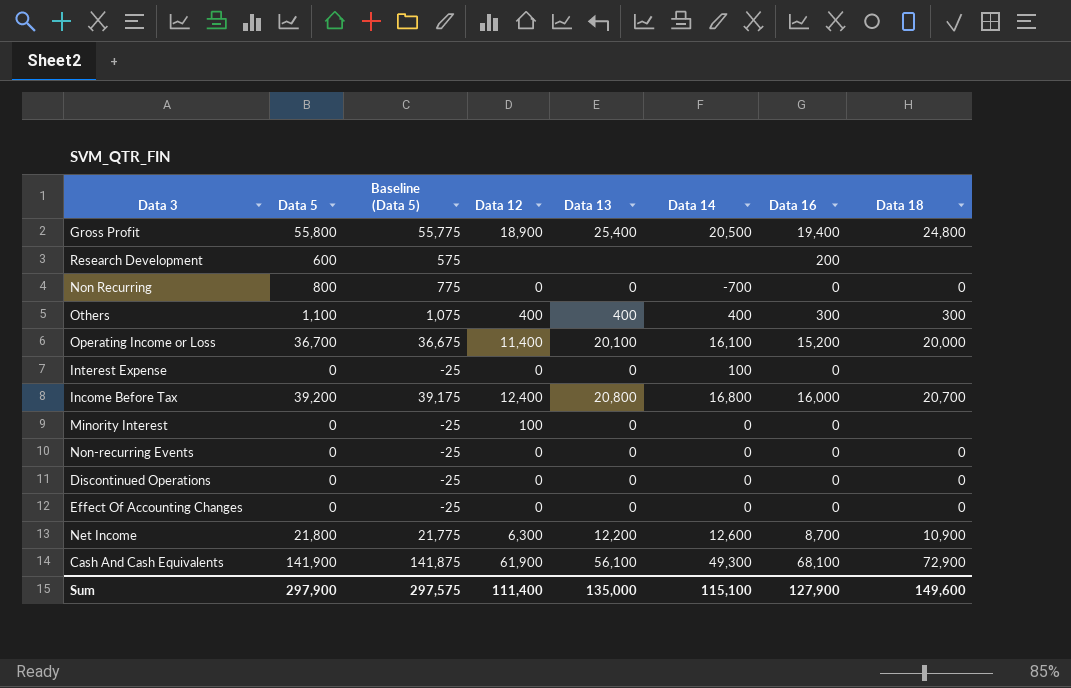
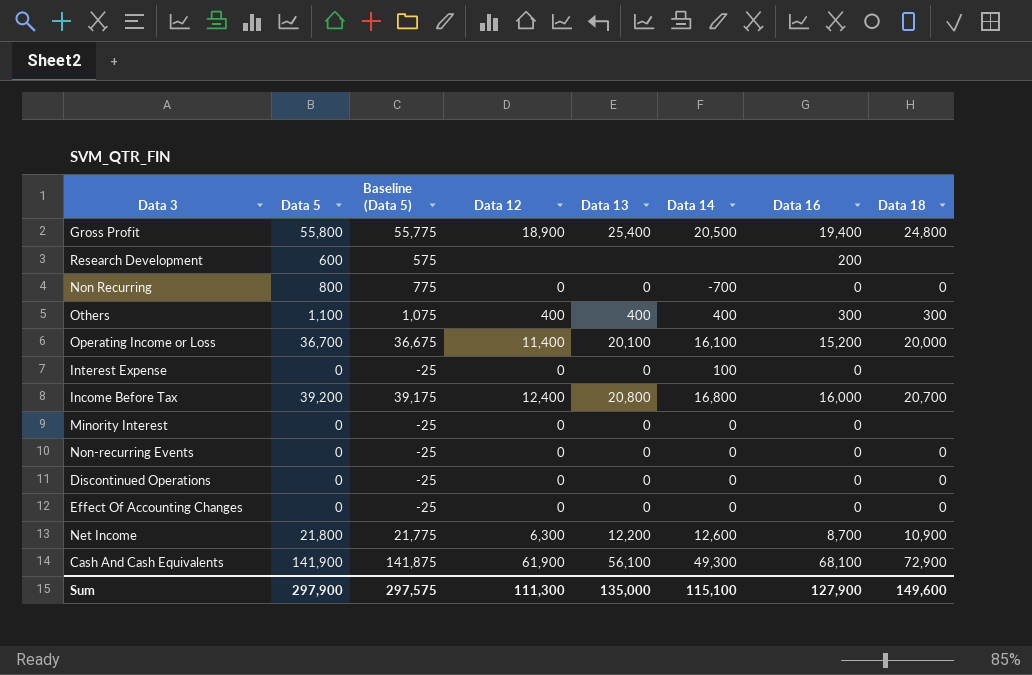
Minority Interest | Data 12: 100 -> 0
Sum | Data 12: 111,400 -> 111,300

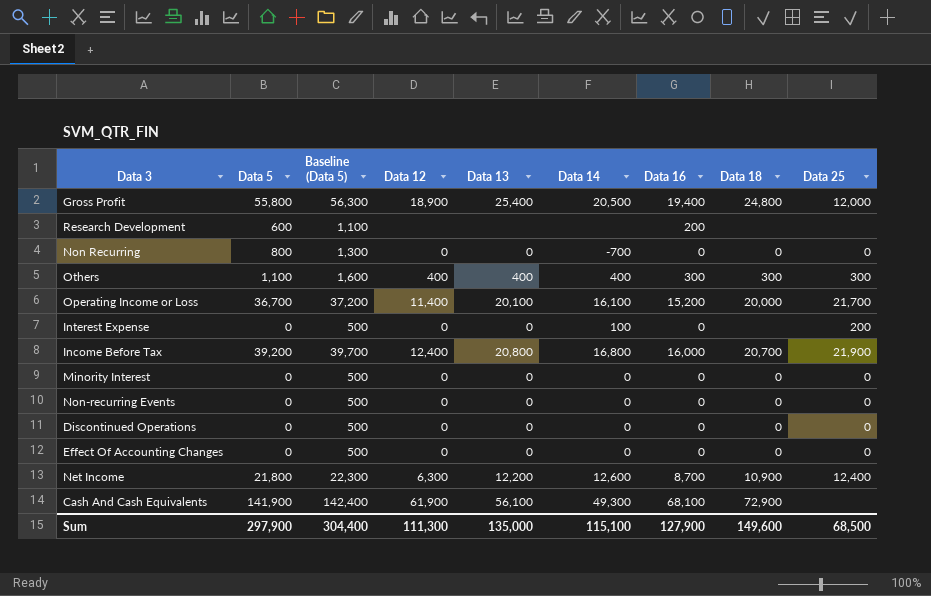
column Baseline (Data 5) | formula: [Data 5] - 25 -> [Data 5] + 500
column Data 25 | position: none -> 9
Minority Interest | Data 18: none -> 0
Sum | Baseline (Data 5): 297,575 -> 304,400

